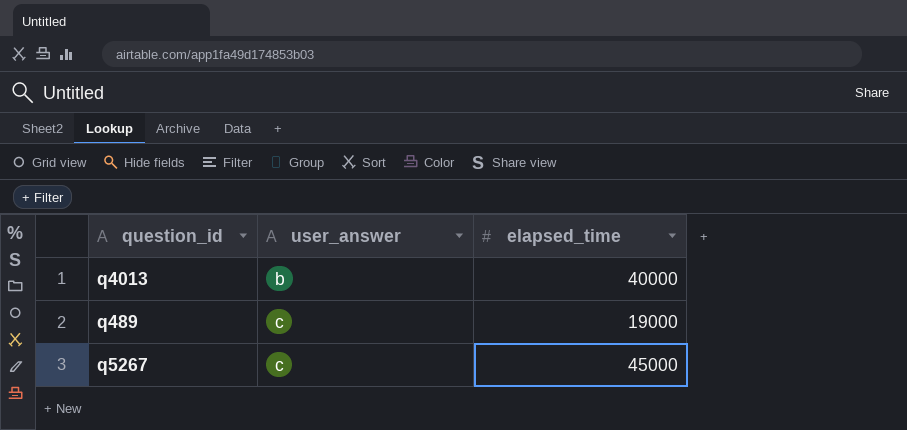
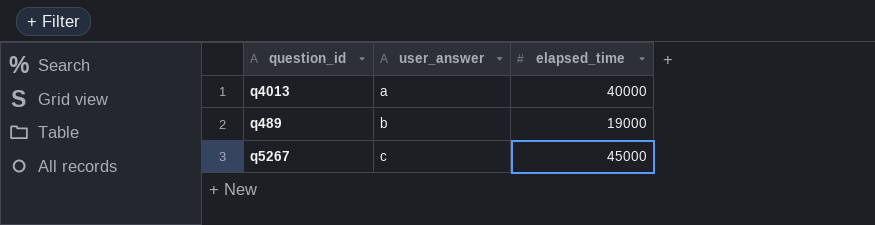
q4013 | user_answer: b -> a
q489 | user_answer: c -> b

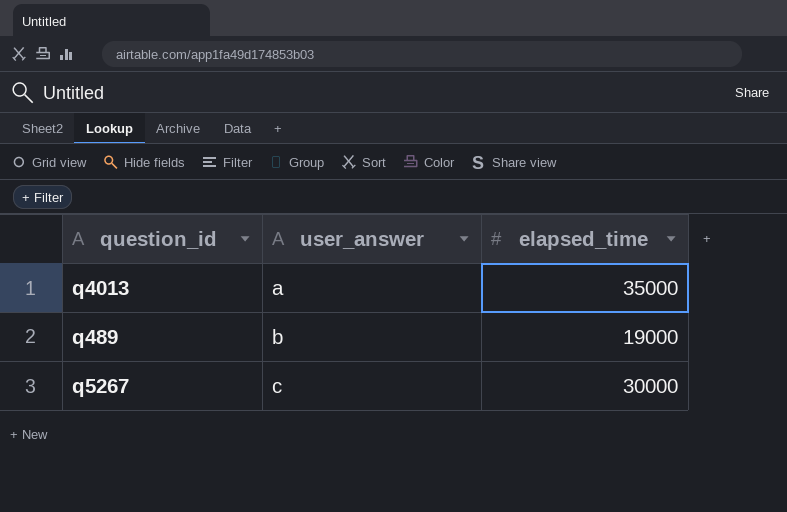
q4013 | elapsed_time: 40000 -> 35000
q5267 | elapsed_time: 45000 -> 30000

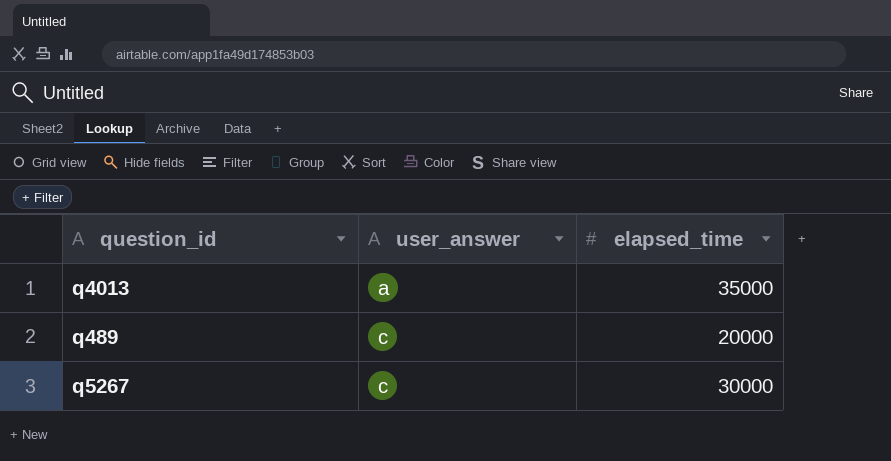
q489 | user_answer: b -> c
q489 | elapsed_time: 19000 -> 20000

